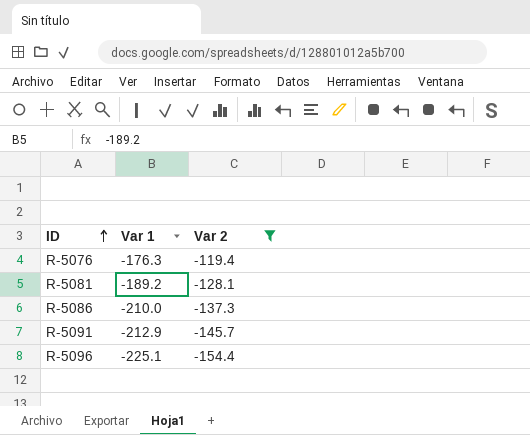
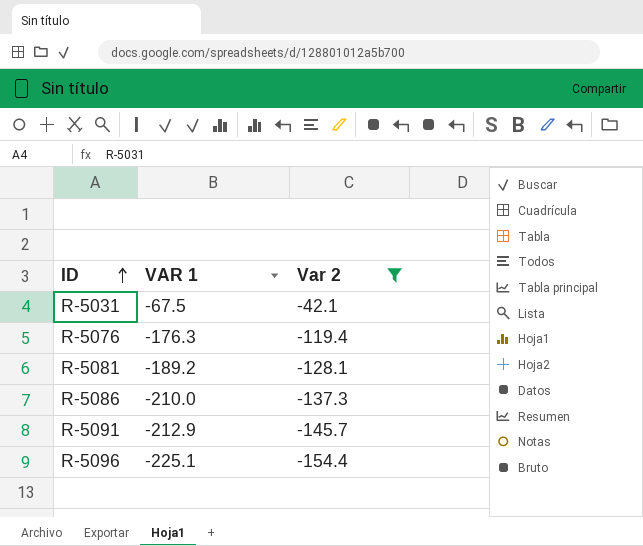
column name: Var 1 -> VAR 1
row R-5031: none -> -67.5 | -42.1

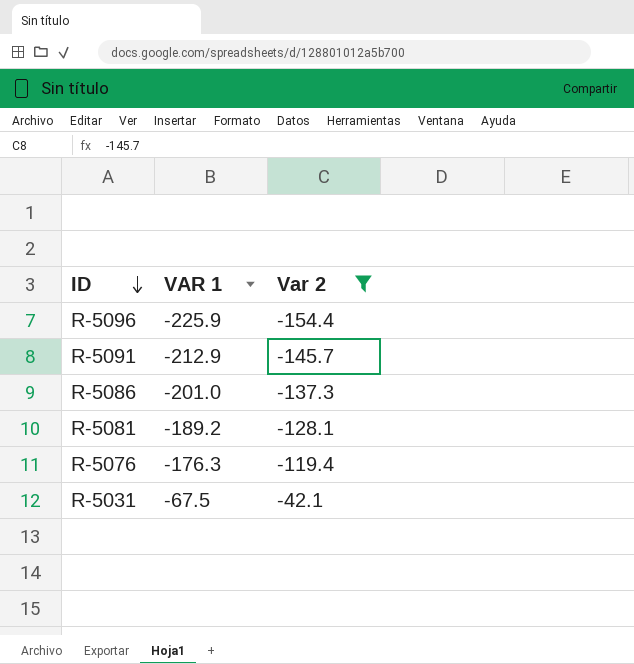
row order: ID ascending -> ID descending
R-5096 | VAR 1: -225.1 -> -225.9
R-5086 | VAR 1: -210.0 -> -201.0

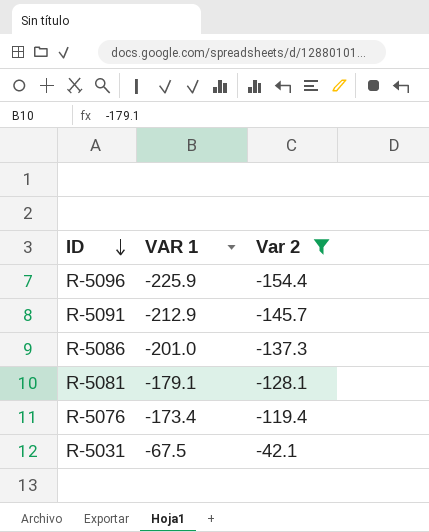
R-5081 | VAR 1: -189.2 -> -179.1
R-5076 | VAR 1: -176.3 -> -173.4

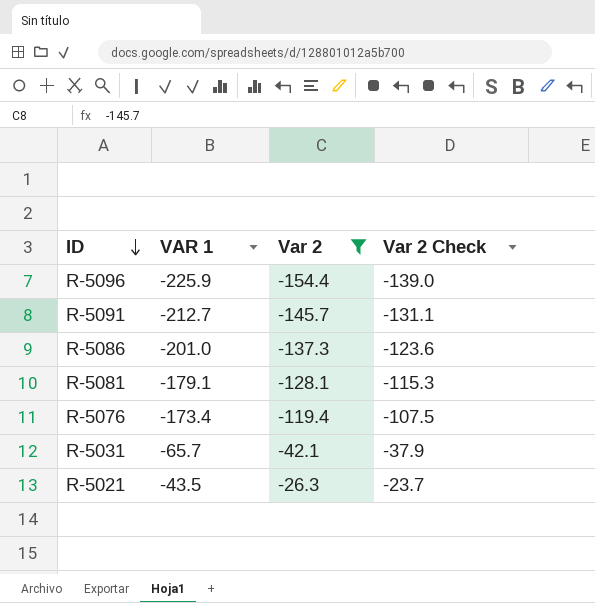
column Var 2 Check | formula: none -> [Var 2] * 0.9
R-5091 | VAR 1: -212.9 -> -212.7
R-5031 | VAR 1: -67.5 -> -65.7
row R-5021: none -> -43.5 | -26.3 | -23.7

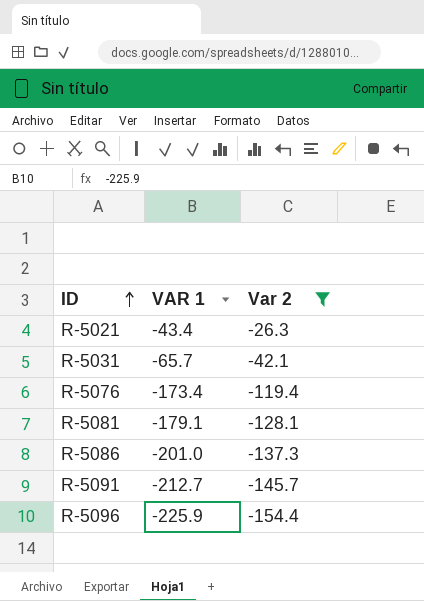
row order: ID descending -> ID ascending
column Var 2 Check | formula: [Var 2] * 0.9 -> none
R-5021 | VAR 1: -43.5 -> -43.4

